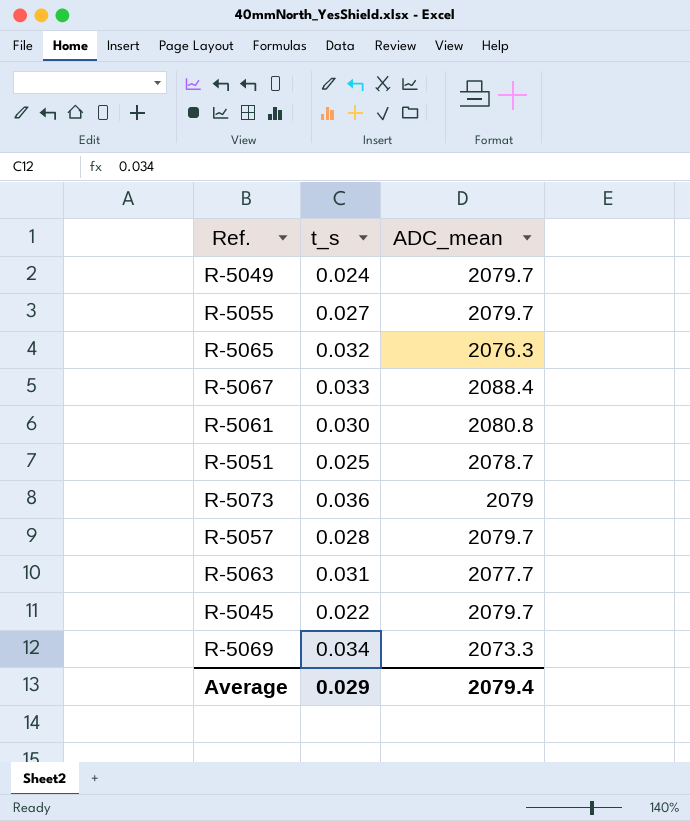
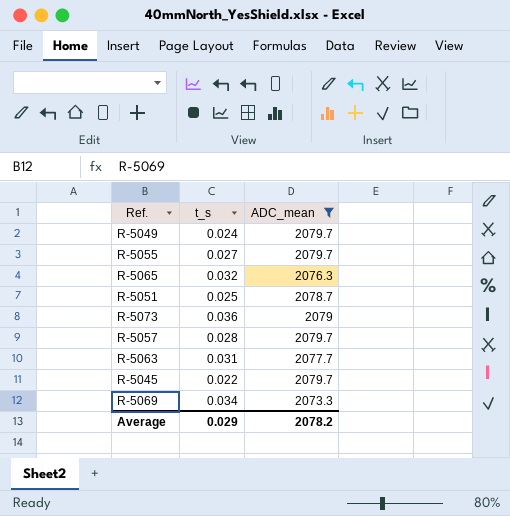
filter: none -> ADC_mean <= 2079.7
Average | ADC_mean: 2079.4 -> 2078.2

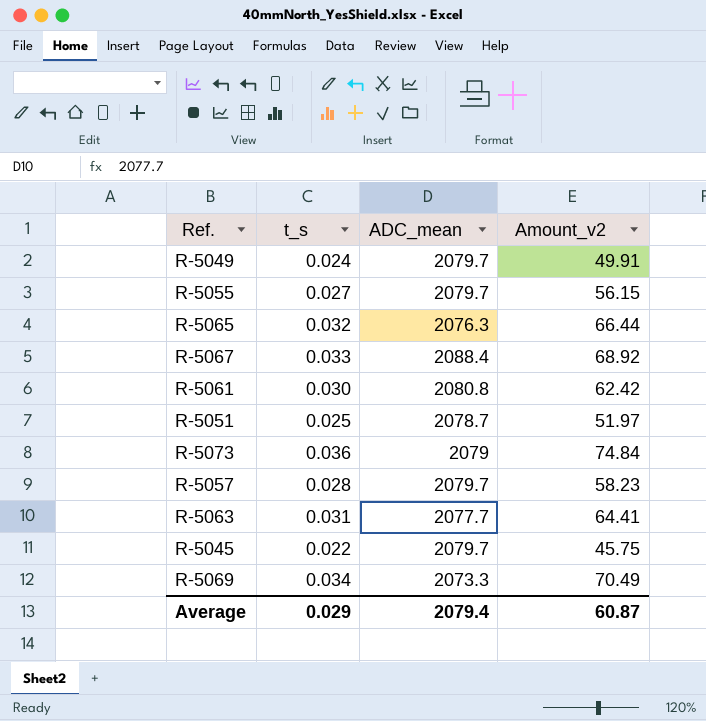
filter: ADC_mean <= 2079.7 -> none
column Amount_v2 | formula: none -> [t_s] * [ADC_mean]
Average | ADC_mean: 2078.2 -> 2079.4

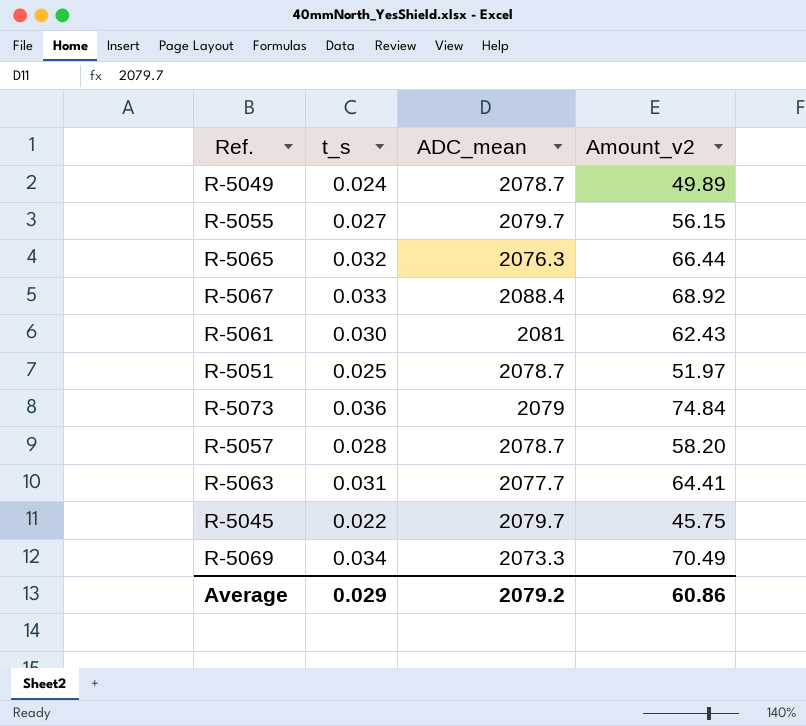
R-5049 | ADC_mean: 2079.7 -> 2078.7
R-5049 | Amount_v2: 49.91 -> 49.89
R-5061 | ADC_mean: 2080.8 -> 2081
R-5061 | Amount_v2: 62.42 -> 62.43
R-5057 | ADC_mean: 2079.7 -> 2078.7
R-5057 | Amount_v2: 58.23 -> 58.20
Average | ADC_mean: 2079.4 -> 2079.2
Average | Amount_v2: 60.87 -> 60.86

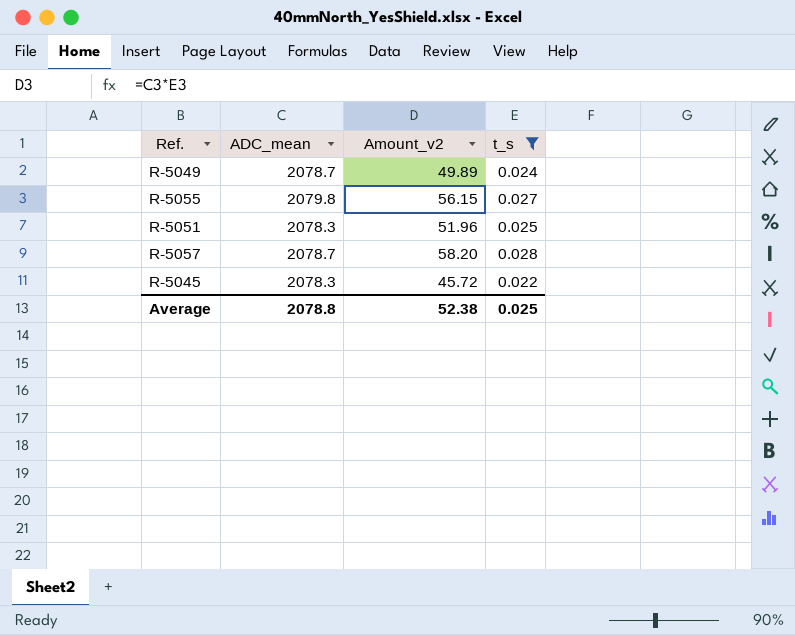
filter: none -> t_s <= 0.028
column t_s | position: 2 -> 4
R-5055 | ADC_mean: 2079.7 -> 2079.8
R-5051 | ADC_mean: 2078.7 -> 2078.3
R-5051 | Amount_v2: 51.97 -> 51.96
R-5045 | ADC_mean: 2079.7 -> 2078.3
R-5045 | Amount_v2: 45.75 -> 45.72
Average | ADC_mean: 2079.2 -> 2078.8
Average | Amount_v2: 60.86 -> 52.38
Average | t_s: 0.029 -> 0.025

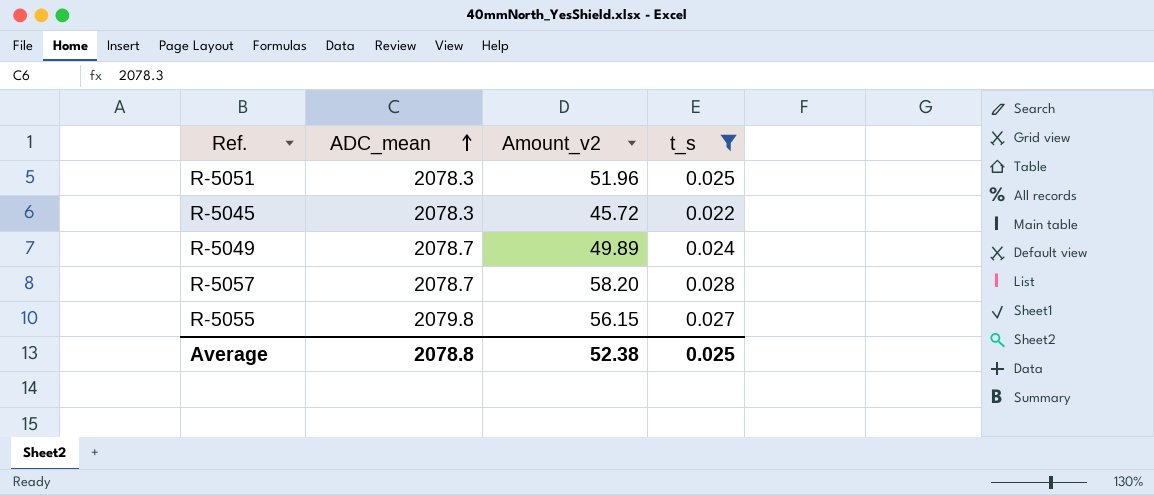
row order: none -> ADC_mean ascending

